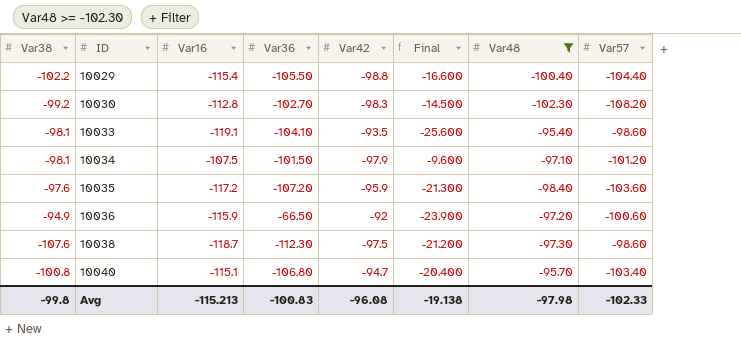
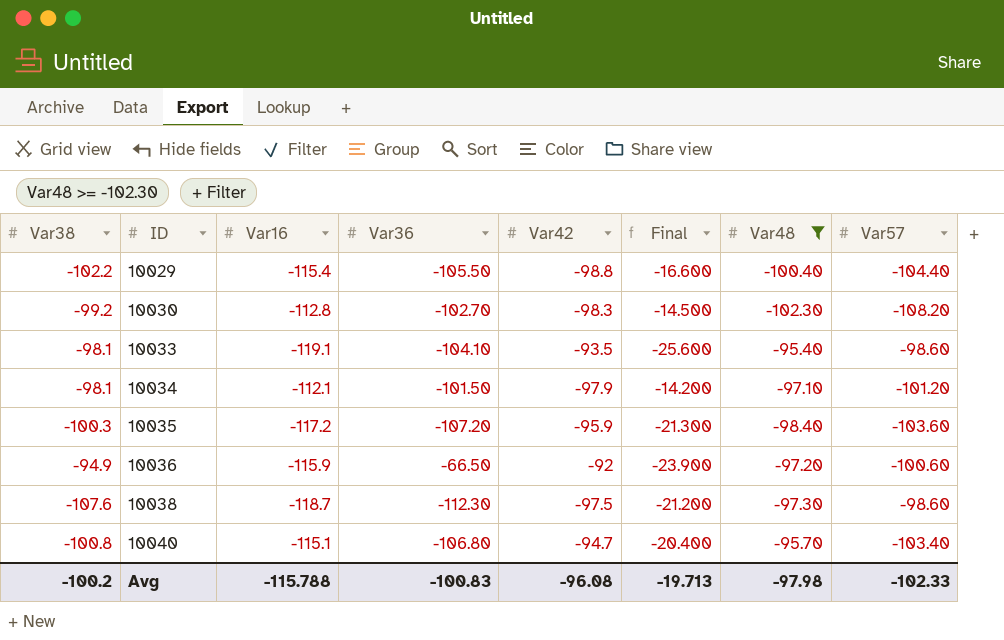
10034 | Var16: -107.5 -> -112.1
10034 | Final: -9.600 -> -14.200
10035 | Var38: -97.6 -> -100.3
Avg | Var38: -99.8 -> -100.2
Avg | Var16: -115.213 -> -115.788
Avg | Final: -19.138 -> -19.713

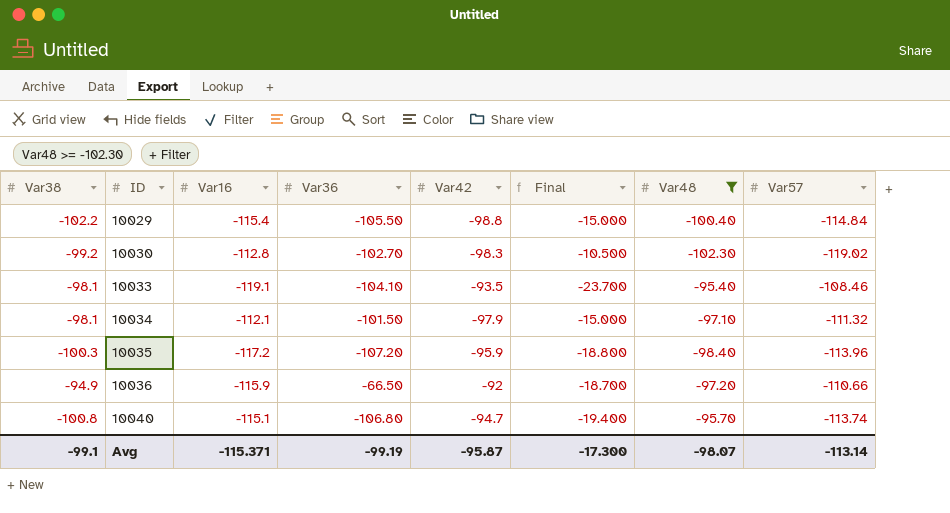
column Final | formula: [Var16] - [Var42] -> [Var16] - [Var48]
row 10038: -107.6 | -118.7 | -112.30 | -97.5 | -21.200 | -97.30 | -98.60 -> none
10029 | Var57: -104.40 -> -114.84
10030 | Var57: -108.20 -> -119.02
10033 | Var57: -98.60 -> -108.46
10034 | Var57: -101.20 -> -111.32
10035 | Var57: -103.60 -> -113.96
10036 | Var57: -100.60 -> -110.66
10040 | Var57: -103.40 -> -113.74
Avg | Var38: -100.2 -> -99.1
Avg | Var16: -115.788 -> -115.371
Avg | Var36: -100.83 -> -99.19
Avg | Var42: -96.08 -> -95.87
Avg | Final: -19.713 -> -17.300
Avg | Var48: -97.98 -> -98.07
Avg | Var57: -102.33 -> -113.14

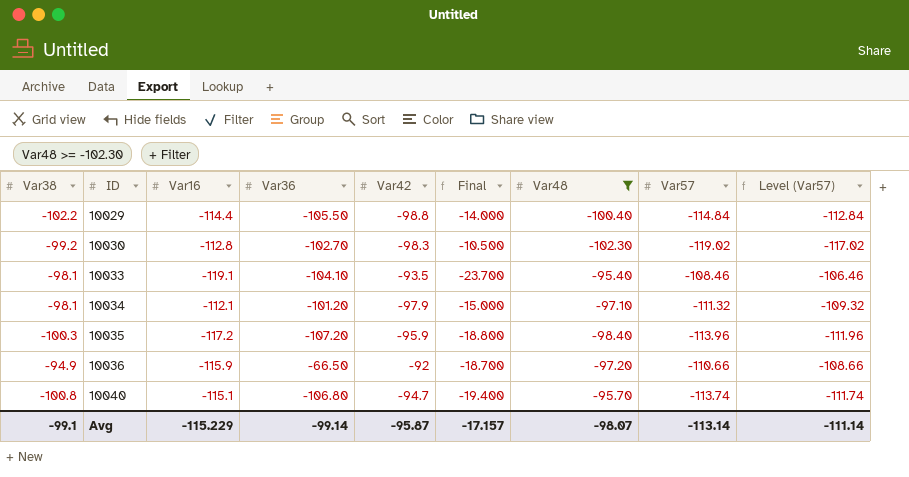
column Level (Var57) | formula: none -> [Var57] + 2
10029 | Var16: -115.4 -> -114.4
10029 | Final: -15.000 -> -14.000
10034 | Var36: -101.50 -> -101.20
Avg | Var16: -115.371 -> -115.229
Avg | Var36: -99.19 -> -99.14
Avg | Final: -17.300 -> -17.157

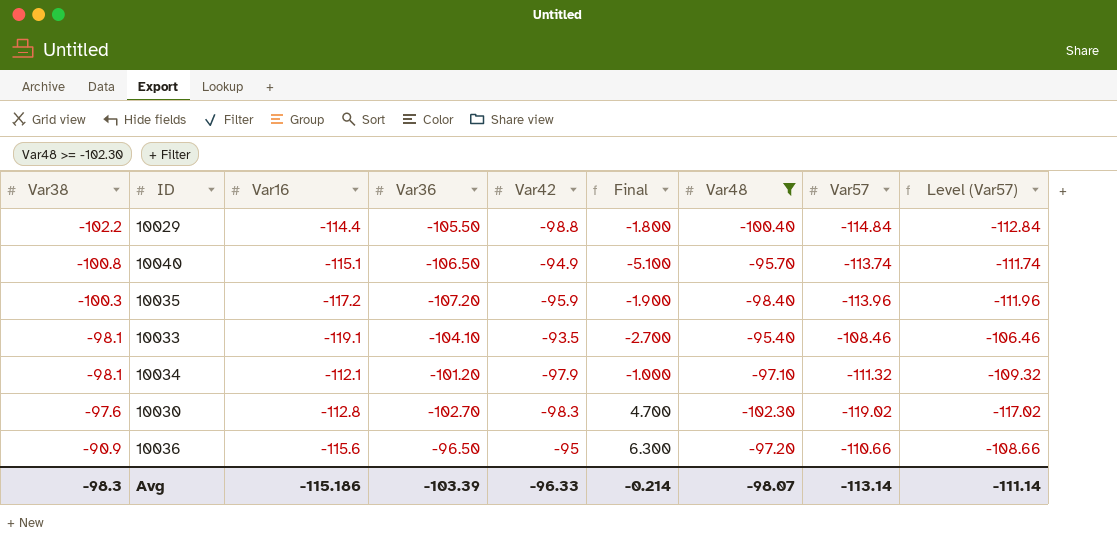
row order: ID ascending -> Var38 ascending
column Final | formula: [Var16] - [Var48] -> [Var38] - [Var48]
10040 | Var36: -106.80 -> -106.50
10040 | Var42: -94.7 -> -94.9
10030 | Var38: -99.2 -> -97.6
10036 | Var38: -94.9 -> -90.9
10036 | Var16: -115.9 -> -115.6
10036 | Var36: -66.50 -> -96.50
10036 | Var42: -92 -> -95
Avg | Var38: -99.1 -> -98.3
Avg | Var16: -115.229 -> -115.186
Avg | Var36: -99.14 -> -103.39
Avg | Var42: -95.87 -> -96.33
Avg | Final: -17.157 -> -0.214

